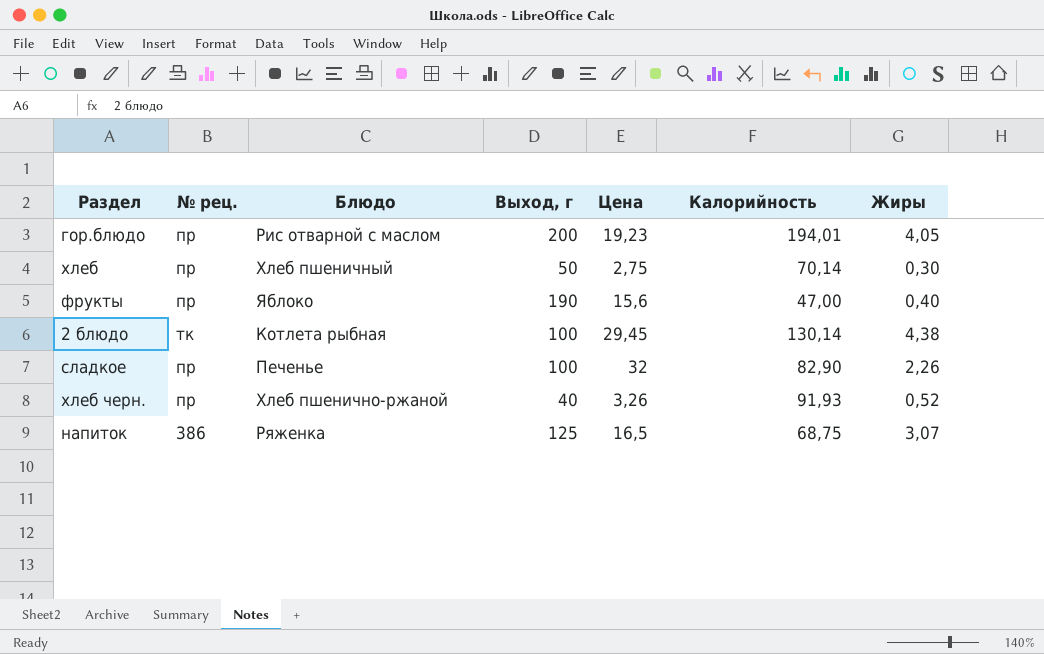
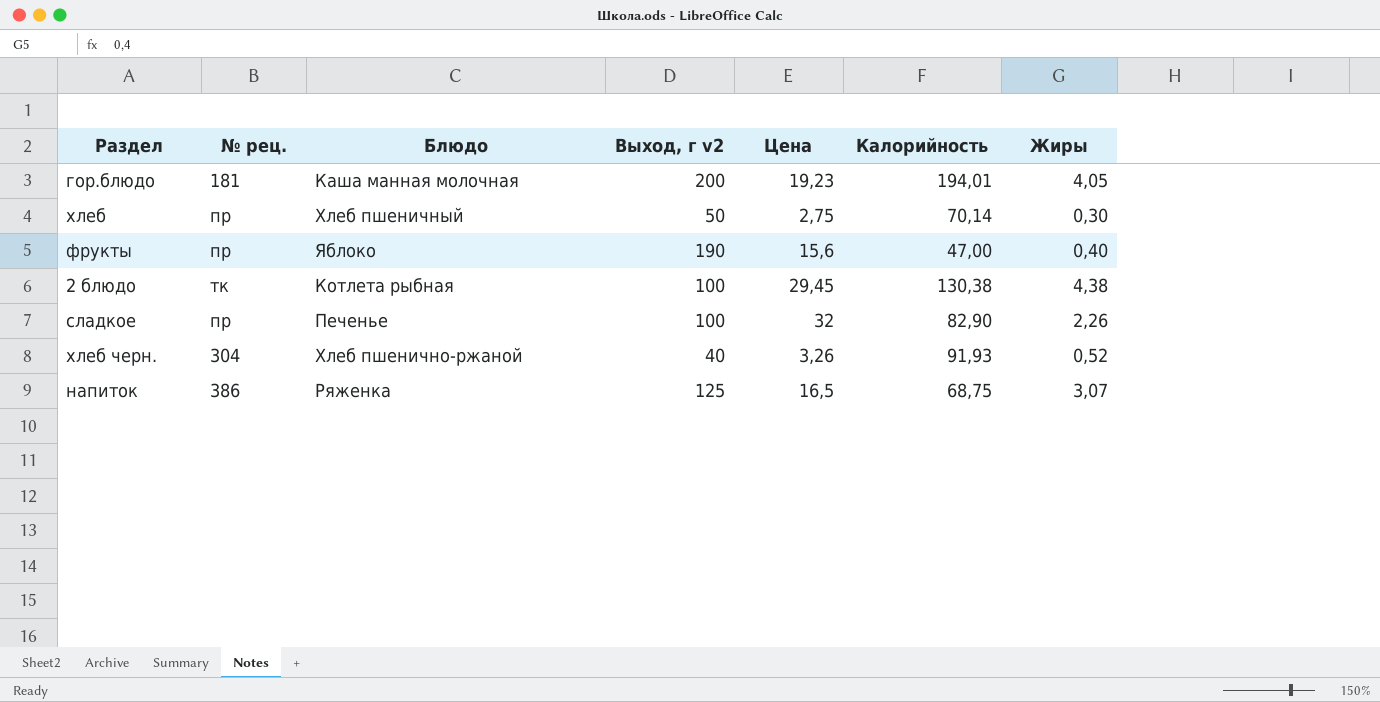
column name: Выход, г -> Выход, г v2
гор.блюдо | № рец.: пр -> 181
гор.блюдо | Блюдо: Рис отварной с маслом -> Каша манная молочная
2 блюдо | Калорийность: 130,14 -> 130,38
хлеб черн. | № рец.: пр -> 304

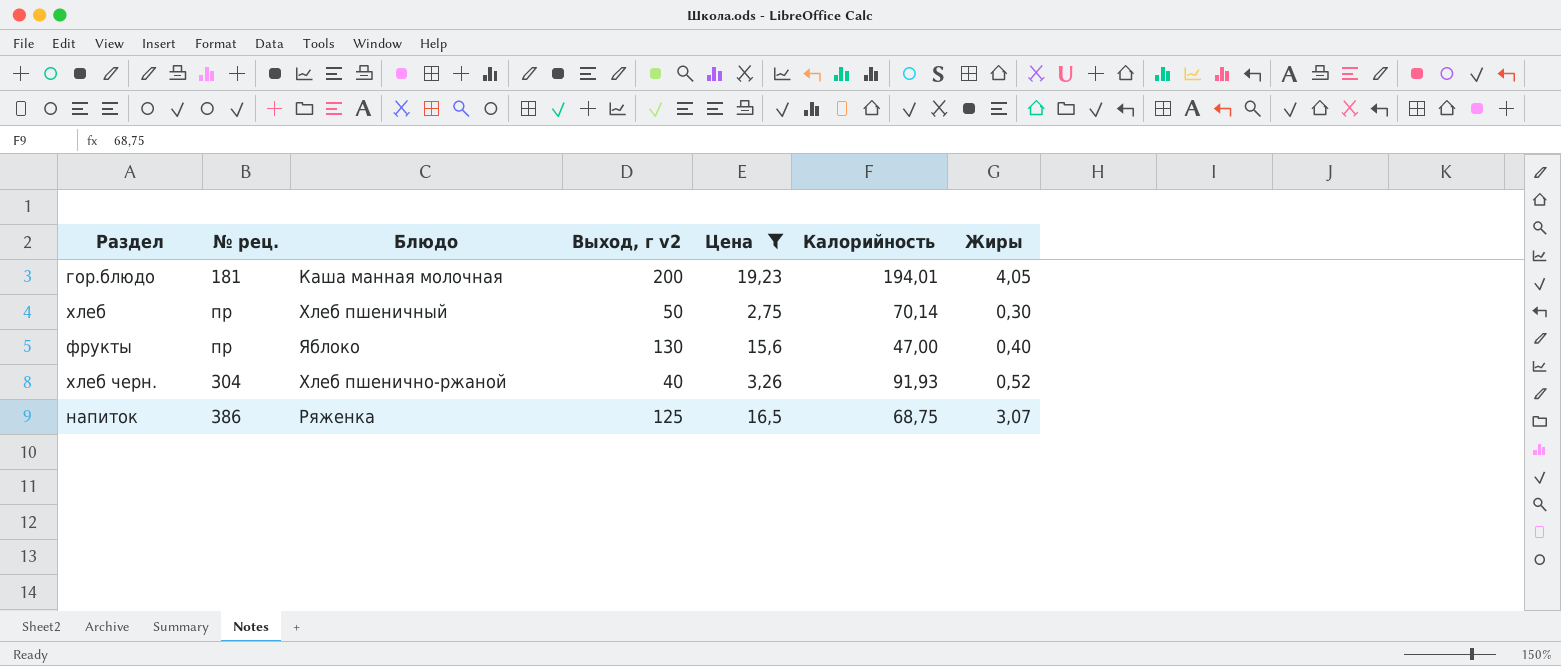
filter: none -> Цена <= 19,23
фрукты | Выход, г v2: 190 -> 130

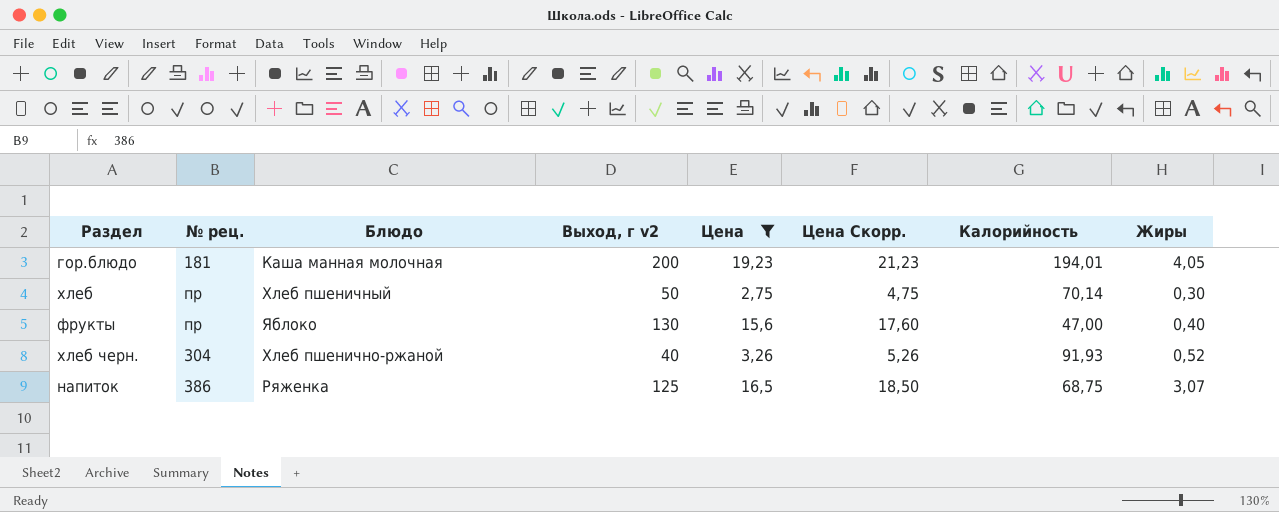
column Цена Скорр. | formula: none -> [Цена] + 2

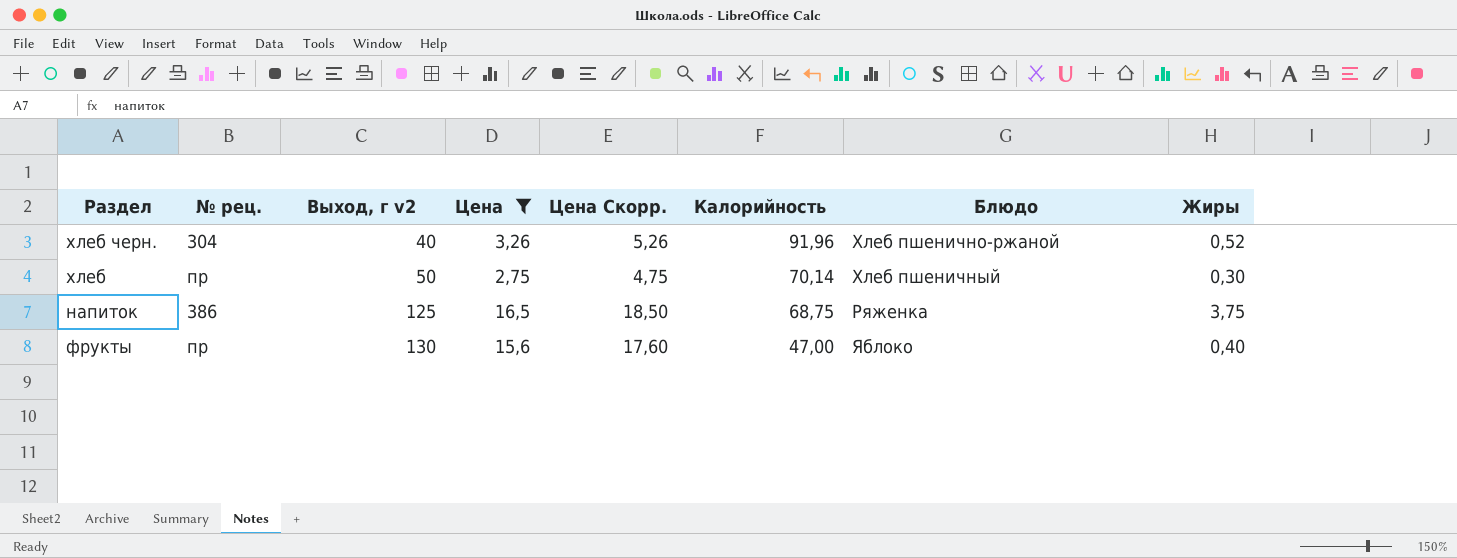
row order: none -> Выход, г v2 ascending
column Блюдо | position: 3 -> 7
row гор.блюдо: 181 | Каша манная молочная | 200 | 19,23 | 21,23 | 194,01 | 4,05 -> none
хлеб черн. | Калорийность: 91,93 -> 91,96
напиток | Жиры: 3,07 -> 3,75

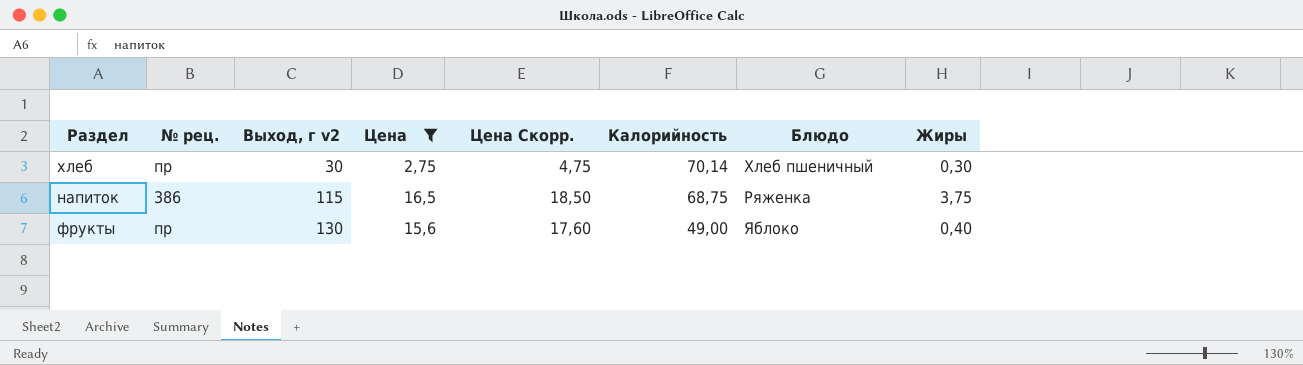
row хлеб черн.: 304 | 40 | 3,26 | 5,26 | 91,96 | Хлеб пшенично-ржаной | 0,52 -> none
хлеб | Выход, г v2: 50 -> 30
напиток | Выход, г v2: 125 -> 115
фрукты | Калорийность: 47,00 -> 49,00

